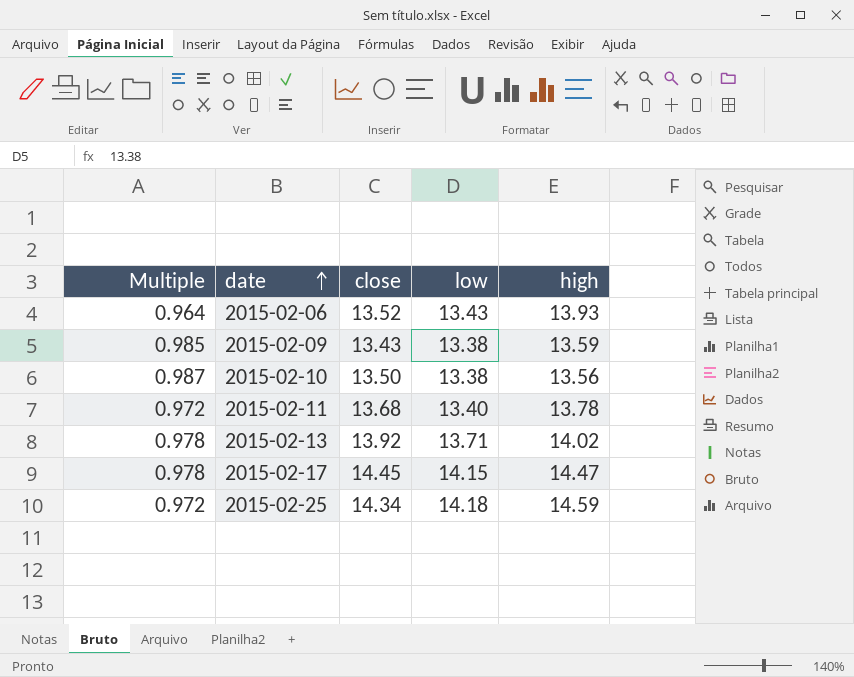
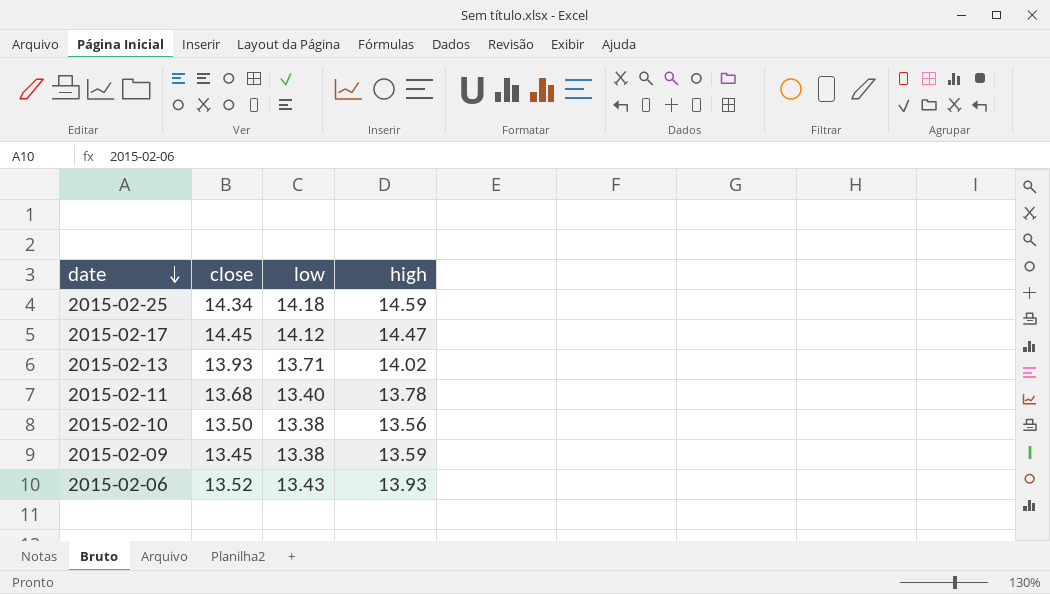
row order: date ascending -> date descending
column Multiple | formula: [low] / [high] -> none
2015-02-17 | low: 14.15 -> 14.12
2015-02-13 | close: 13.92 -> 13.93
2015-02-09 | close: 13.43 -> 13.45

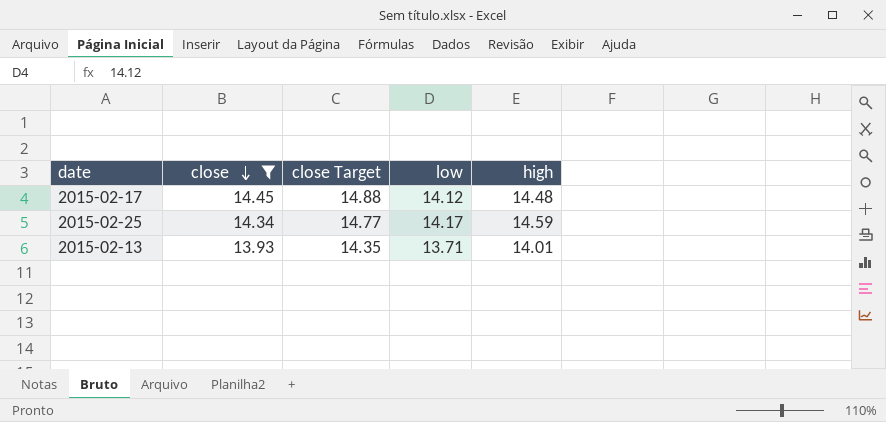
filter: none -> close >= 13.93
row order: date descending -> close descending
column close Target | formula: none -> [close] * 1.03
2015-02-17 | high: 14.47 -> 14.48
2015-02-25 | low: 14.18 -> 14.17
2015-02-13 | high: 14.02 -> 14.01

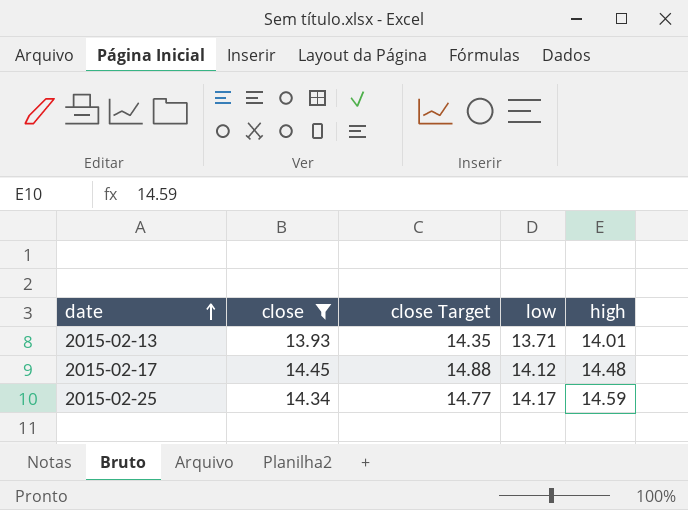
row order: close descending -> date ascending

